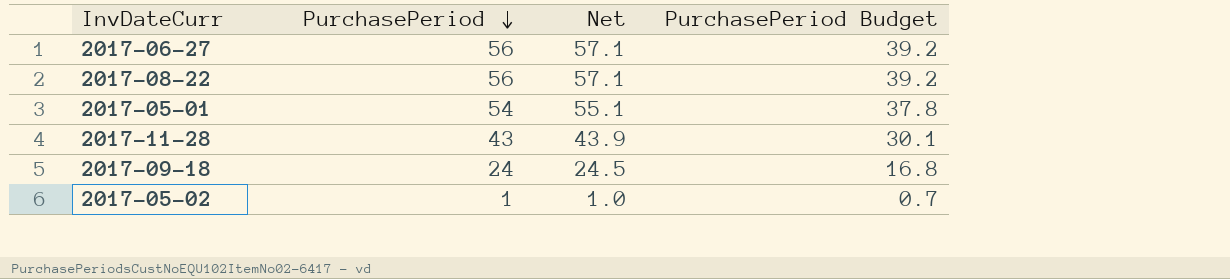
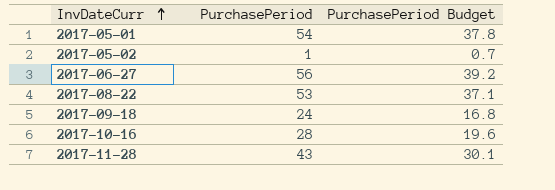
row order: PurchasePeriod descending -> InvDateCurr ascending
column Net | formula: [PurchasePeriod] * 1.02 -> none
2017-08-22 | PurchasePeriod: 56 -> 53
2017-08-22 | PurchasePeriod Budget: 39.2 -> 37.1
row 2017-10-16: none -> 28 | 19.6

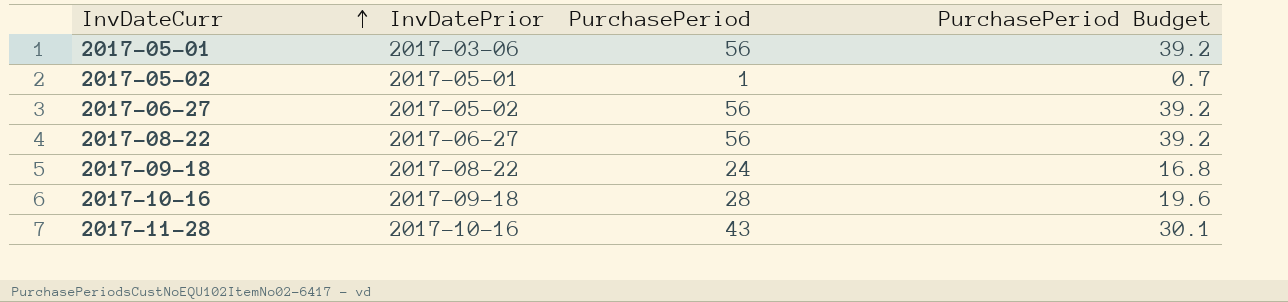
column InvDatePrior | position: none -> 2
2017-05-01 | PurchasePeriod: 54 -> 56
2017-05-01 | PurchasePeriod Budget: 37.8 -> 39.2
2017-08-22 | PurchasePeriod: 53 -> 56
2017-08-22 | PurchasePeriod Budget: 37.1 -> 39.2

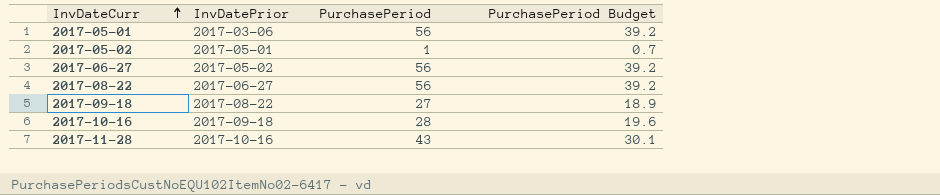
2017-09-18 | PurchasePeriod: 24 -> 27
2017-09-18 | PurchasePeriod Budget: 16.8 -> 18.9

